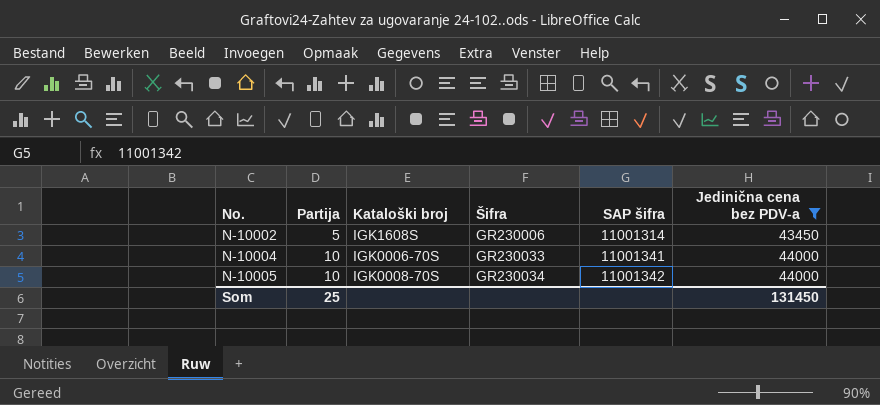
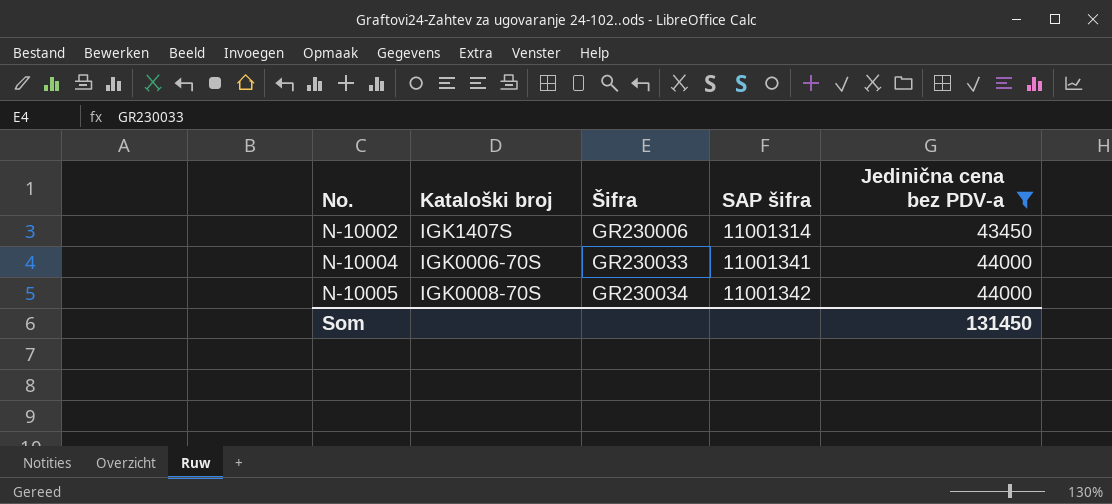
column Partija | position: 2 -> none
N-10002 | Kataloški broj: IGK1608S -> IGK1407S

